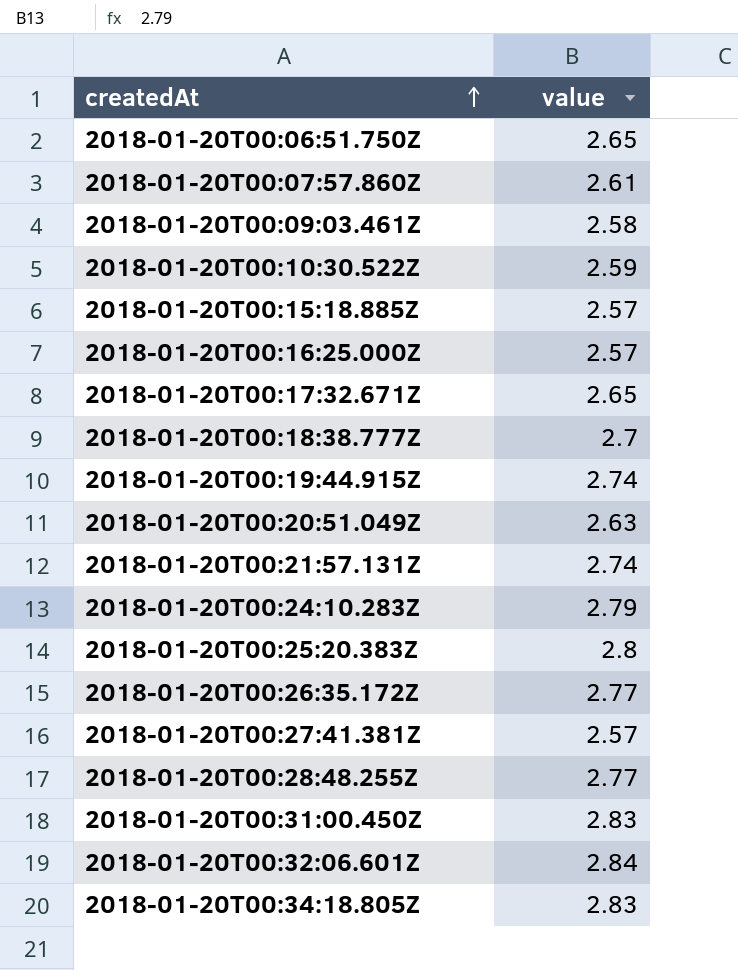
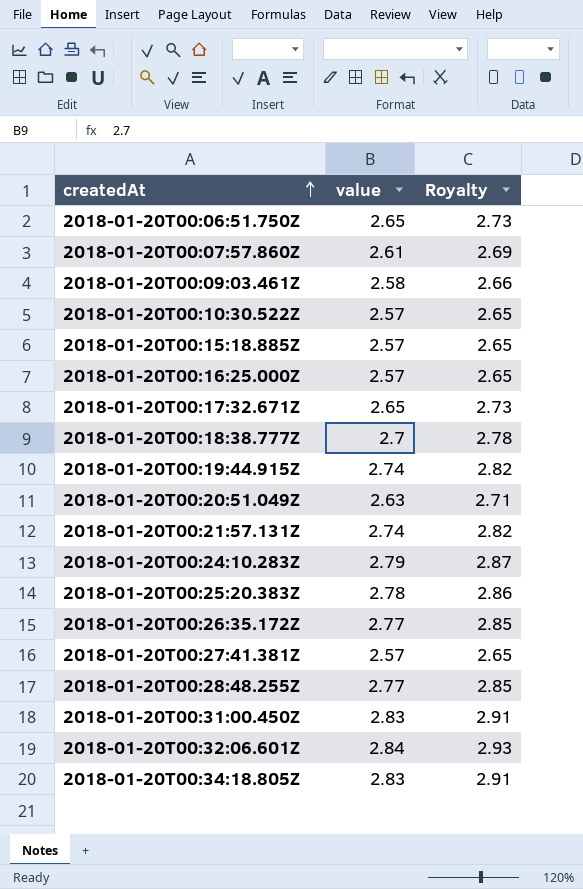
column Royalty | formula: none -> [value] * 1.03
2018-01-20T00:10:30.522Z | value: 2.59 -> 2.57
2018-01-20T00:25:20.383Z | value: 2.8 -> 2.78

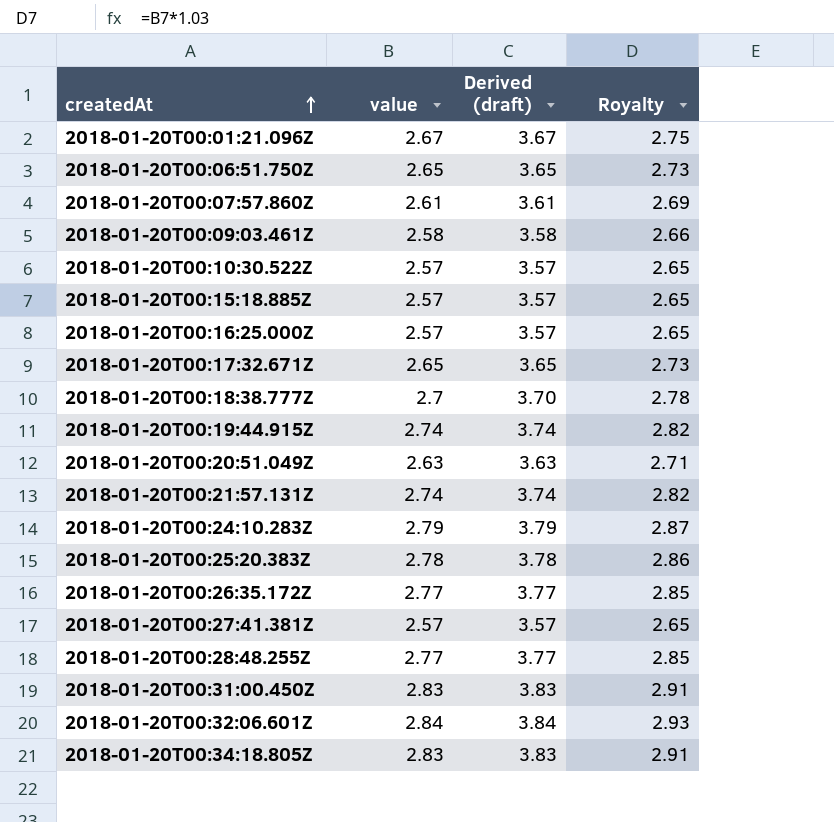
column Derived (draft) | formula: none -> [value] + 1
row 2018-01-20T00:01:21.096Z: none -> 2.67 | 3.67 | 2.75

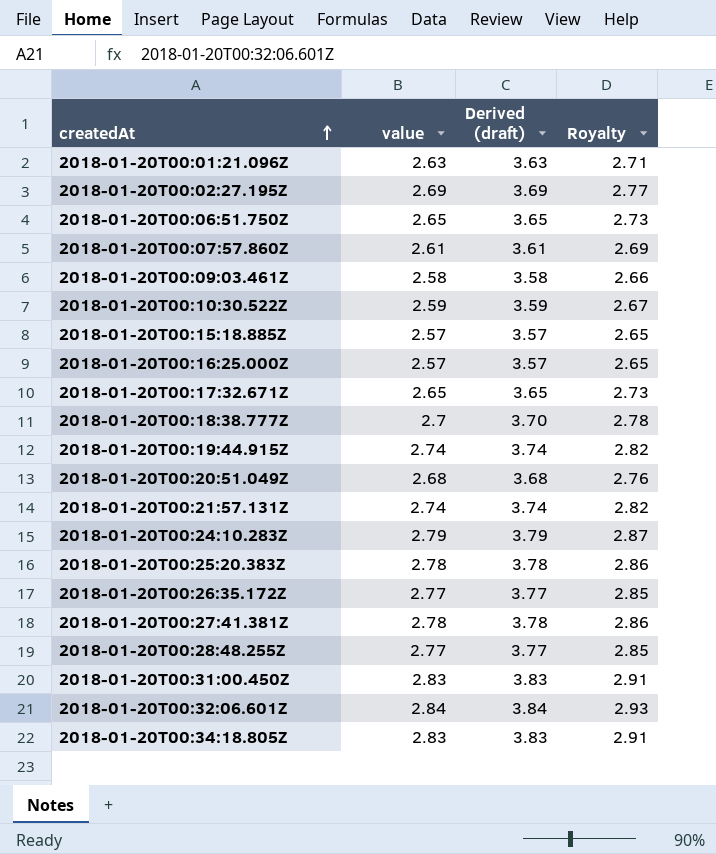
2018-01-20T00:01:21.096Z | value: 2.67 -> 2.63
2018-01-20T00:01:21.096Z | Derived (draft): 3.67 -> 3.63
2018-01-20T00:01:21.096Z | Royalty: 2.75 -> 2.71
row 2018-01-20T00:02:27.195Z: none -> 2.69 | 3.69 | 2.77
2018-01-20T00:10:30.522Z | value: 2.57 -> 2.59
2018-01-20T00:10:30.522Z | Derived (draft): 3.57 -> 3.59
2018-01-20T00:10:30.522Z | Royalty: 2.65 -> 2.67
2018-01-20T00:20:51.049Z | value: 2.63 -> 2.68
2018-01-20T00:20:51.049Z | Derived (draft): 3.63 -> 3.68
2018-01-20T00:20:51.049Z | Royalty: 2.71 -> 2.76
2018-01-20T00:27:41.381Z | value: 2.57 -> 2.78
2018-01-20T00:27:41.381Z | Derived (draft): 3.57 -> 3.78
2018-01-20T00:27:41.381Z | Royalty: 2.65 -> 2.86

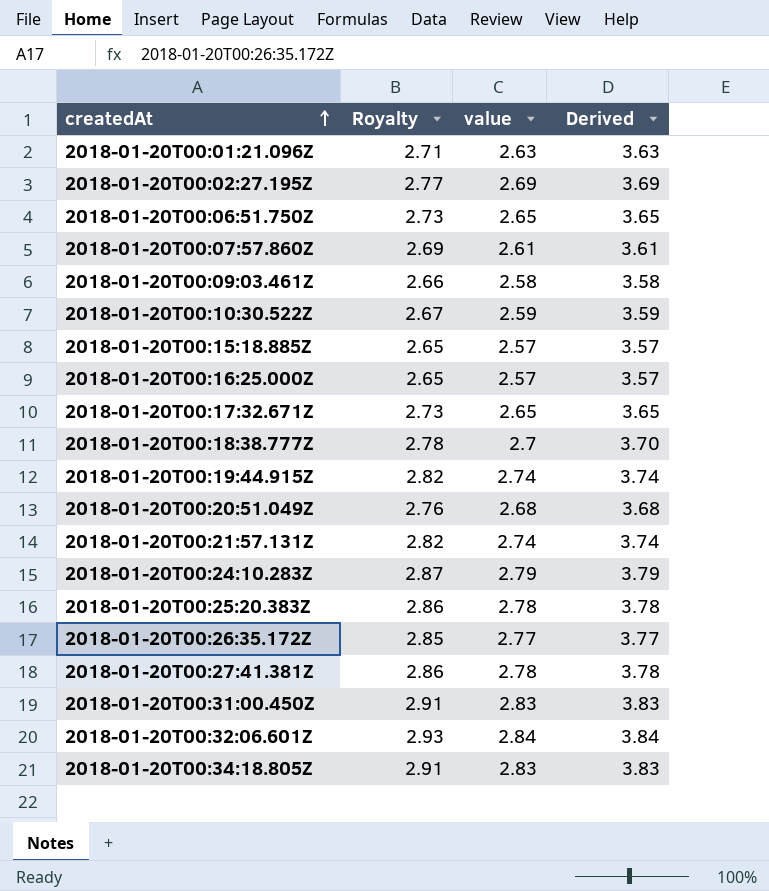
column Royalty | position: 4 -> 2
column name: Derived (draft) -> Derived
row 2018-01-20T00:28:48.255Z: 2.77 | 3.77 | 2.85 -> none

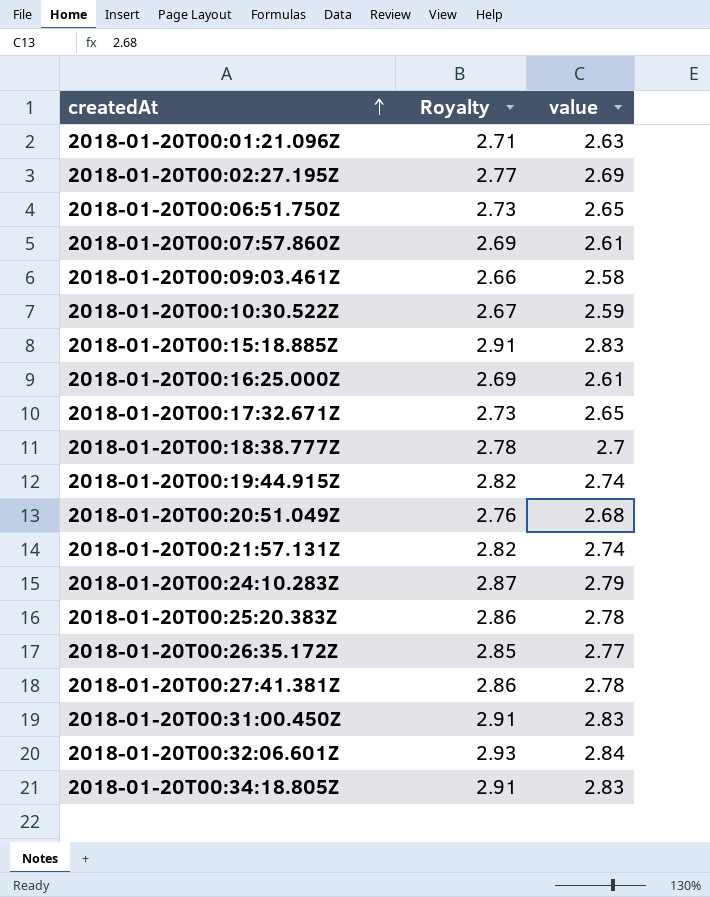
column Derived | formula: [value] + 1 -> none
2018-01-20T00:15:18.885Z | Royalty: 2.65 -> 2.91
2018-01-20T00:15:18.885Z | value: 2.57 -> 2.83
2018-01-20T00:16:25.000Z | Royalty: 2.65 -> 2.69
2018-01-20T00:16:25.000Z | value: 2.57 -> 2.61

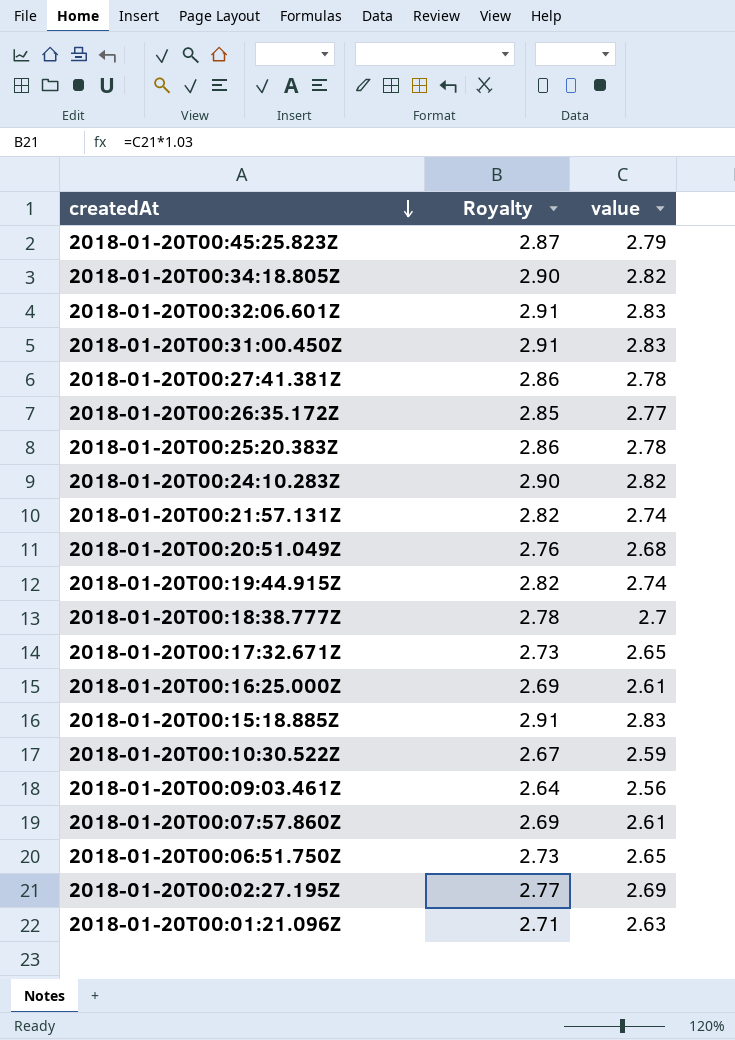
row order: createdAt ascending -> createdAt descending
row 2018-01-20T00:45:25.823Z: none -> 2.87 | 2.79
2018-01-20T00:34:18.805Z | Royalty: 2.91 -> 2.90
2018-01-20T00:34:18.805Z | value: 2.83 -> 2.82
2018-01-20T00:32:06.601Z | Royalty: 2.93 -> 2.91
2018-01-20T00:32:06.601Z | value: 2.84 -> 2.83
2018-01-20T00:24:10.283Z | Royalty: 2.87 -> 2.90
2018-01-20T00:24:10.283Z | value: 2.79 -> 2.82
2018-01-20T00:09:03.461Z | Royalty: 2.66 -> 2.64
2018-01-20T00:09:03.461Z | value: 2.58 -> 2.56

